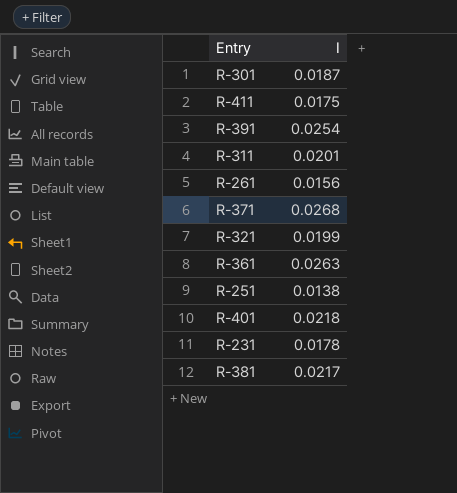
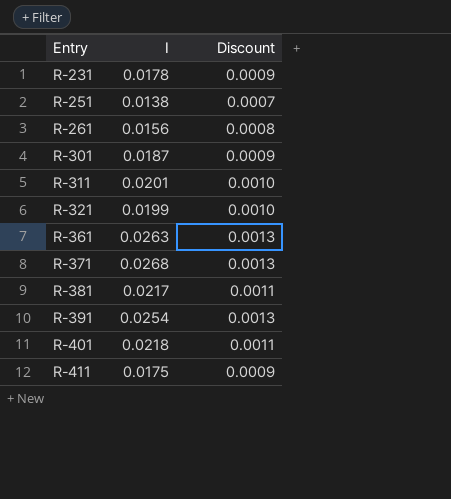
row order: none -> Entry ascending
column Discount | formula: none -> [I] * 0.05

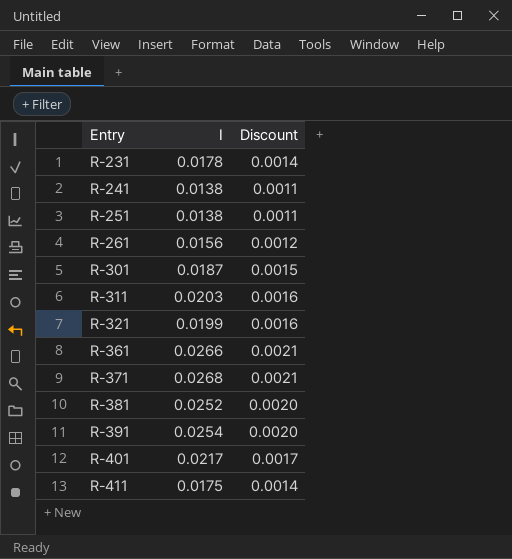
column Discount | formula: [I] * 0.05 -> [I] * 0.08
row R-241: none -> 0.0138 | 0.0011
R-311 | I: 0.0201 -> 0.0203
R-361 | I: 0.0263 -> 0.0266
R-381 | I: 0.0217 -> 0.0252
R-401 | I: 0.0218 -> 0.0217

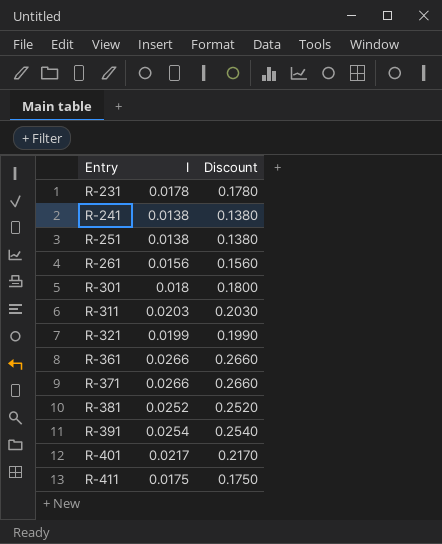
column Discount | formula: [I] * 0.08 -> [I] * 10
R-301 | I: 0.0187 -> 0.018
R-371 | I: 0.0268 -> 0.0266

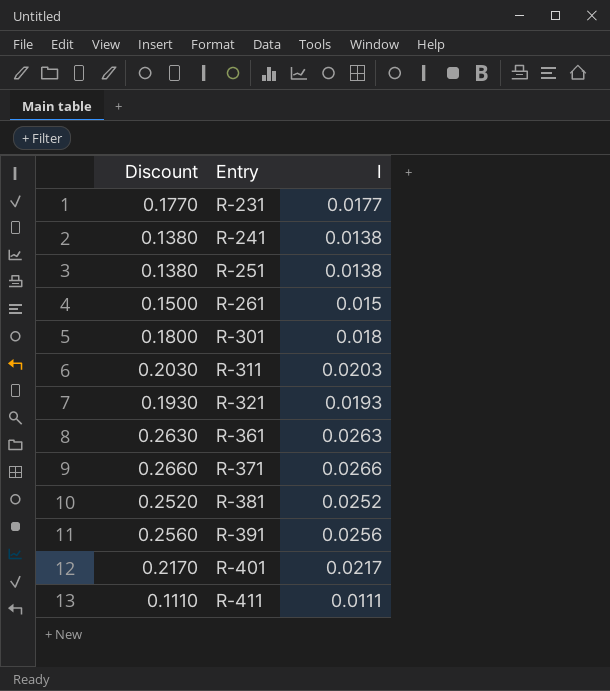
column Discount | position: 3 -> 1
R-231 | Discount: 0.1780 -> 0.1770
R-231 | I: 0.0178 -> 0.0177
R-261 | Discount: 0.1560 -> 0.1500
R-261 | I: 0.0156 -> 0.015
R-321 | Discount: 0.1990 -> 0.1930
R-321 | I: 0.0199 -> 0.0193
R-361 | Discount: 0.2660 -> 0.2630
R-361 | I: 0.0266 -> 0.0263
R-391 | Discount: 0.2540 -> 0.2560
R-391 | I: 0.0254 -> 0.0256
R-411 | Discount: 0.1750 -> 0.1110
R-411 | I: 0.0175 -> 0.0111

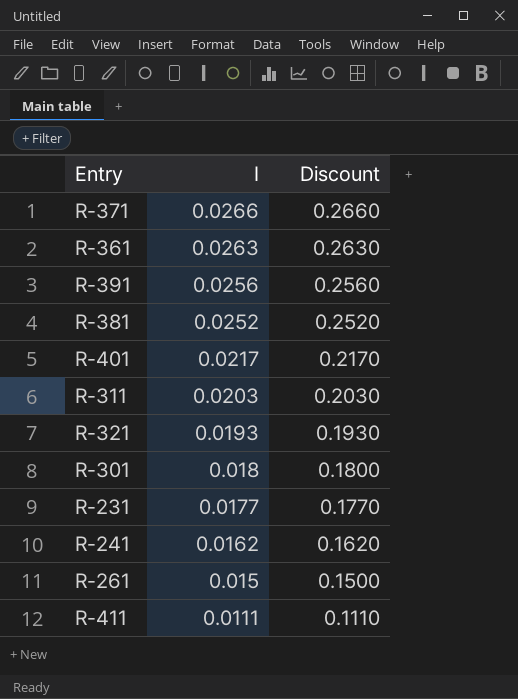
row order: Entry ascending -> I descending
column Discount | position: 1 -> 3
row R-251: 0.1380 | 0.0138 -> none
R-241 | I: 0.0138 -> 0.0162
R-241 | Discount: 0.1380 -> 0.1620

